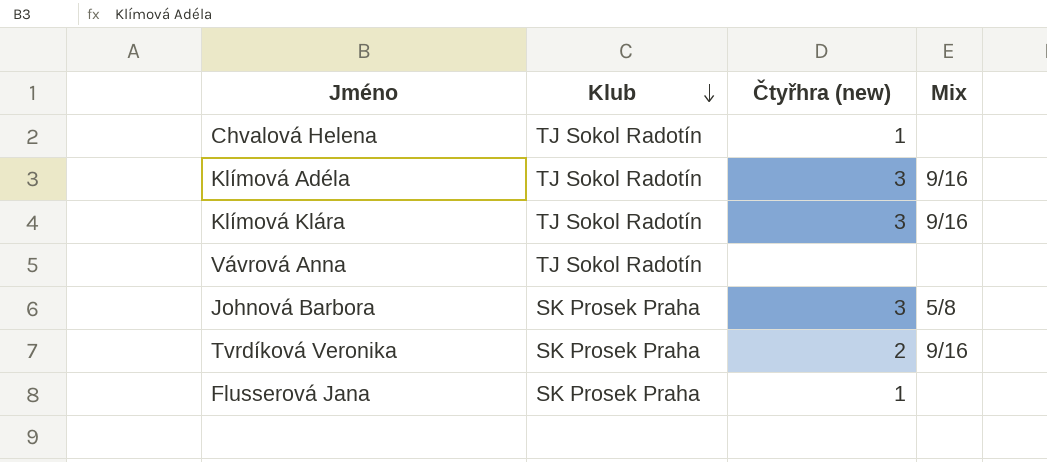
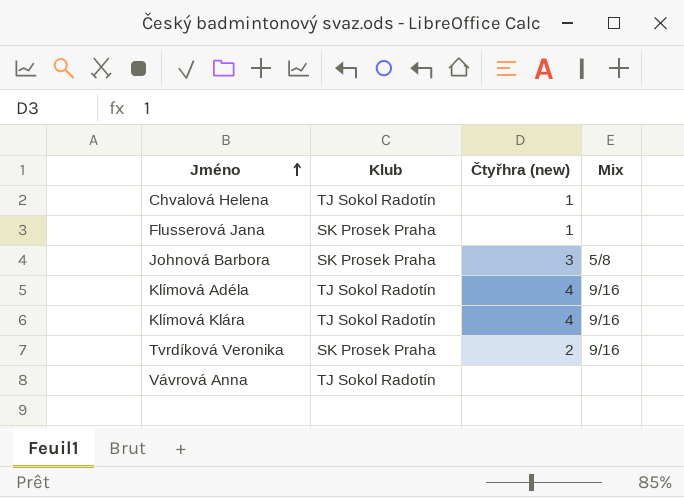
row order: Klub descending -> Jméno ascending
Klímová Adéla | Čtyřhra (new): 3 -> 4
Klímová Klára | Čtyřhra (new): 3 -> 4

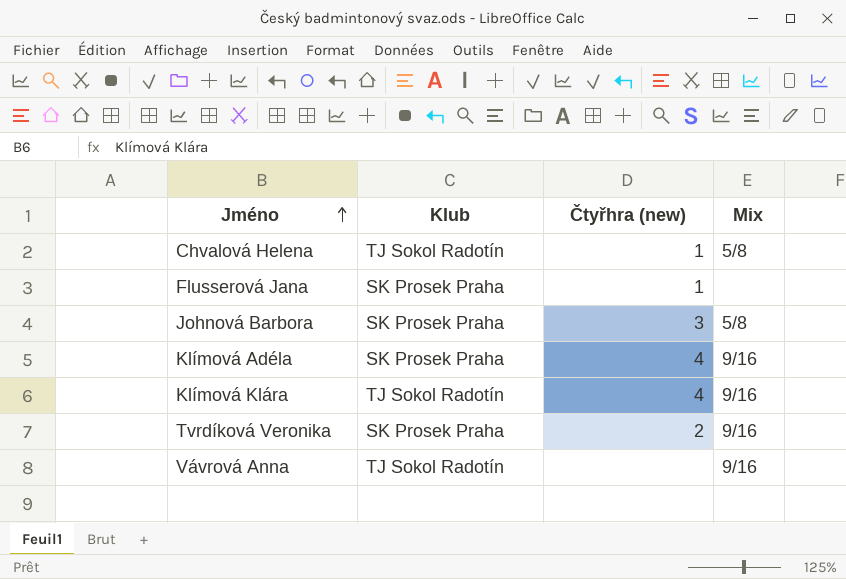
Chvalová Helena | Mix: none -> 5/8
Klímová Adéla | Klub: TJ Sokol Radotín -> SK Prosek Praha
Vávrová Anna | Mix: none -> 9/16

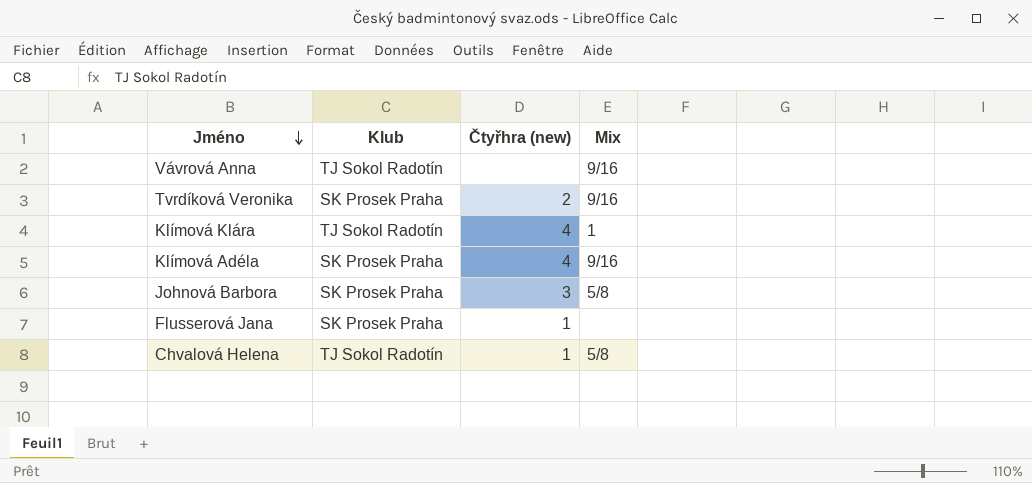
row order: Jméno ascending -> Jméno descending
Klímová Klára | Mix: 9/16 -> 1

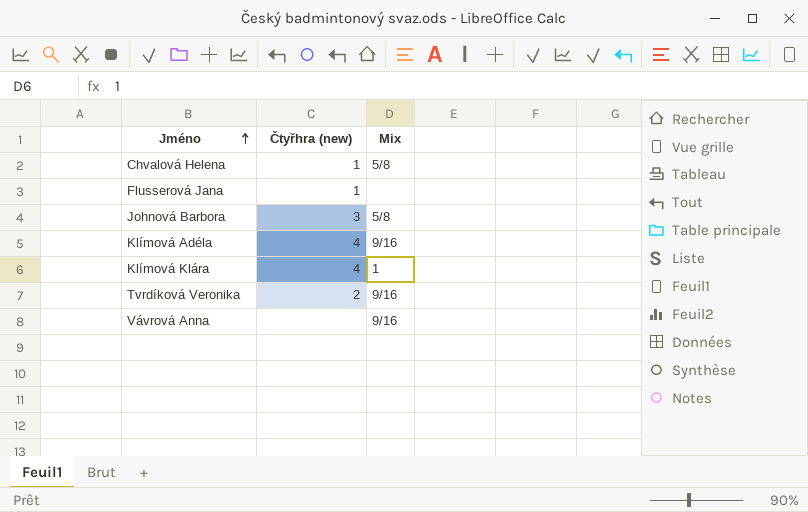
row order: Jméno descending -> Jméno ascending
column Klub | position: 2 -> none

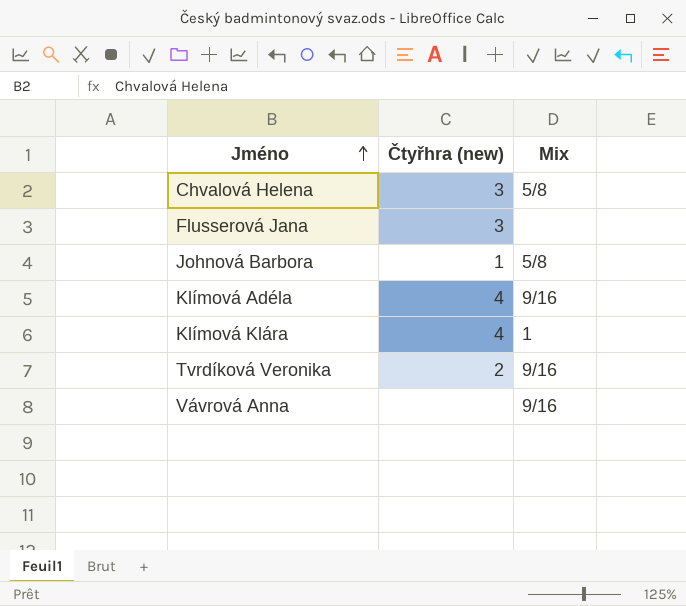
Chvalová Helena | Čtyřhra (new): 1 -> 3
Flusserová Jana | Čtyřhra (new): 1 -> 3
Johnová Barbora | Čtyřhra (new): 3 -> 1

